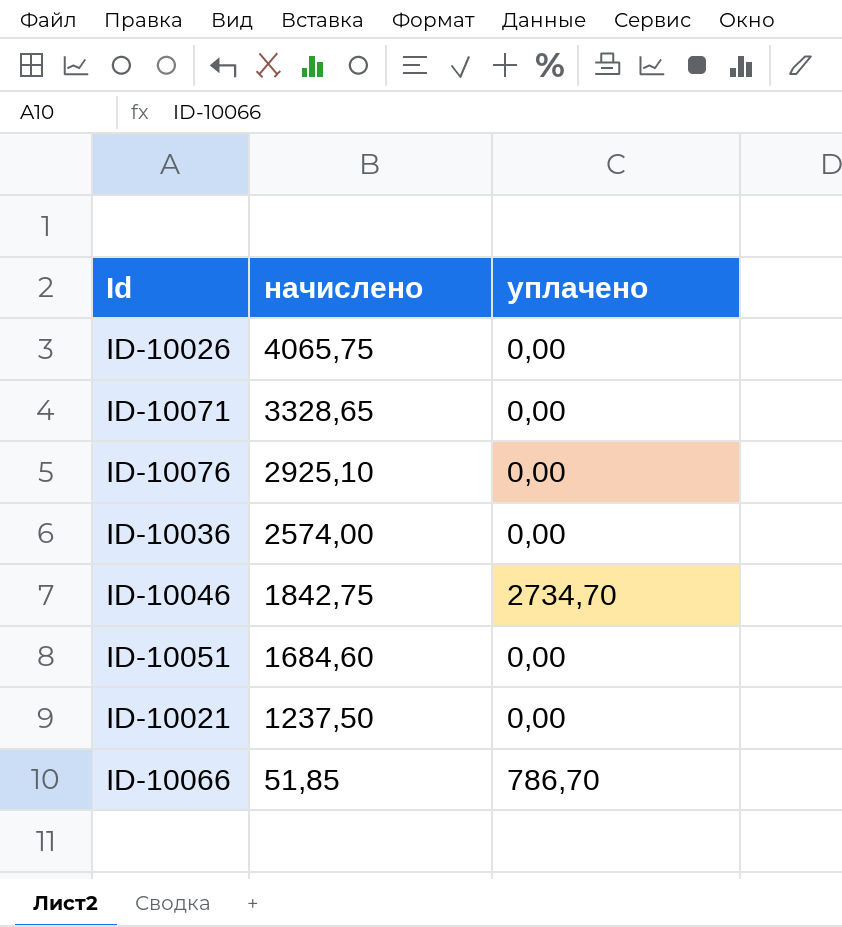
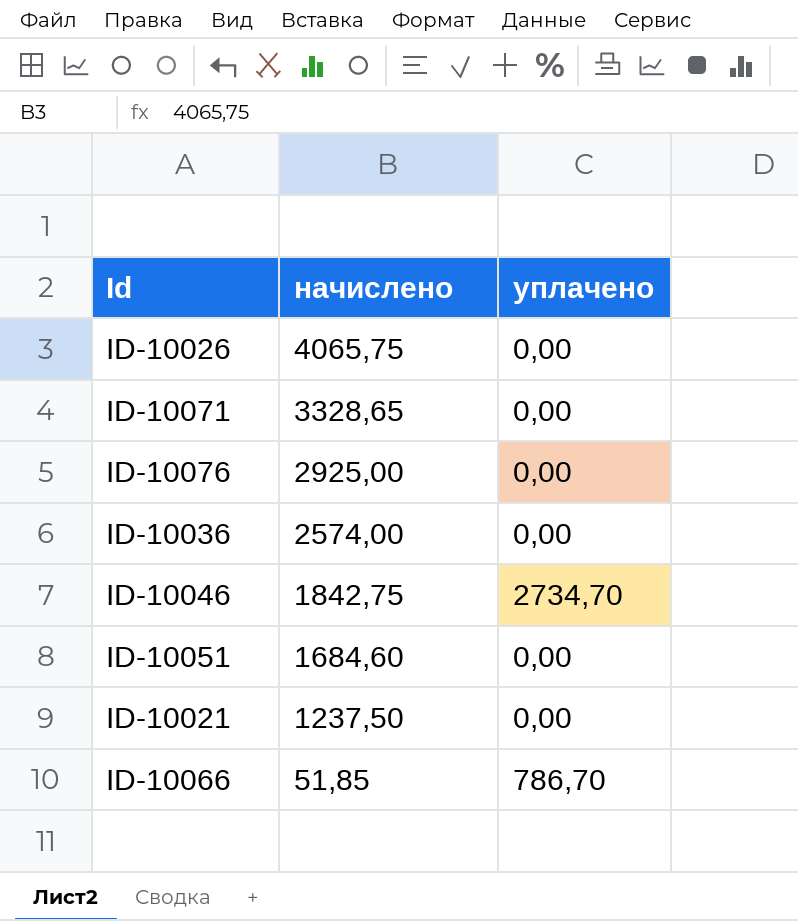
ID-10076 | начислено: 2925,10 -> 2925,00

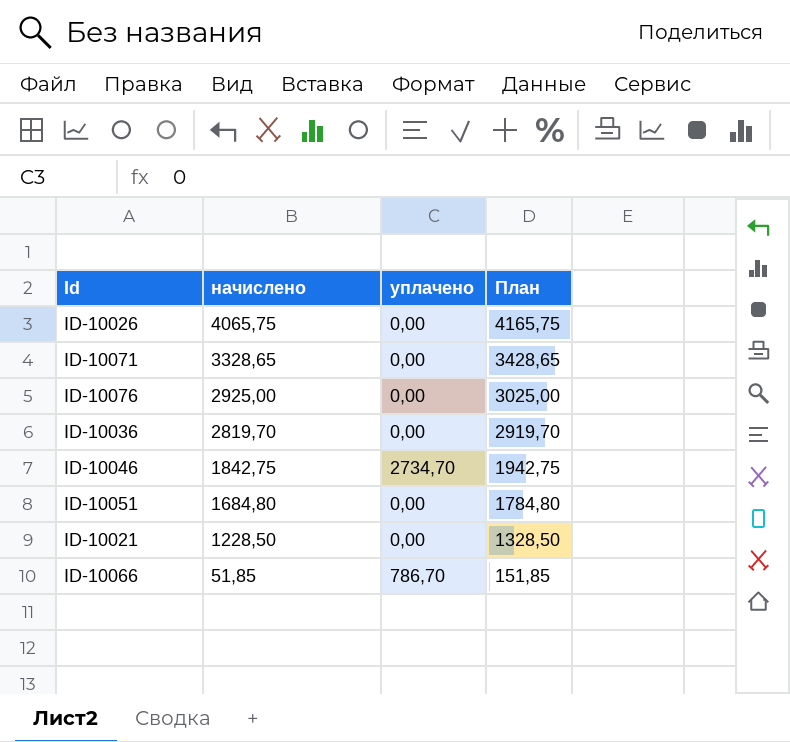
column План | formula: none -> [начислено] + 100
ID-10036 | начислено: 2574,00 -> 2819,70
ID-10051 | начислено: 1684,60 -> 1684,80
ID-10021 | начислено: 1237,50 -> 1228,50

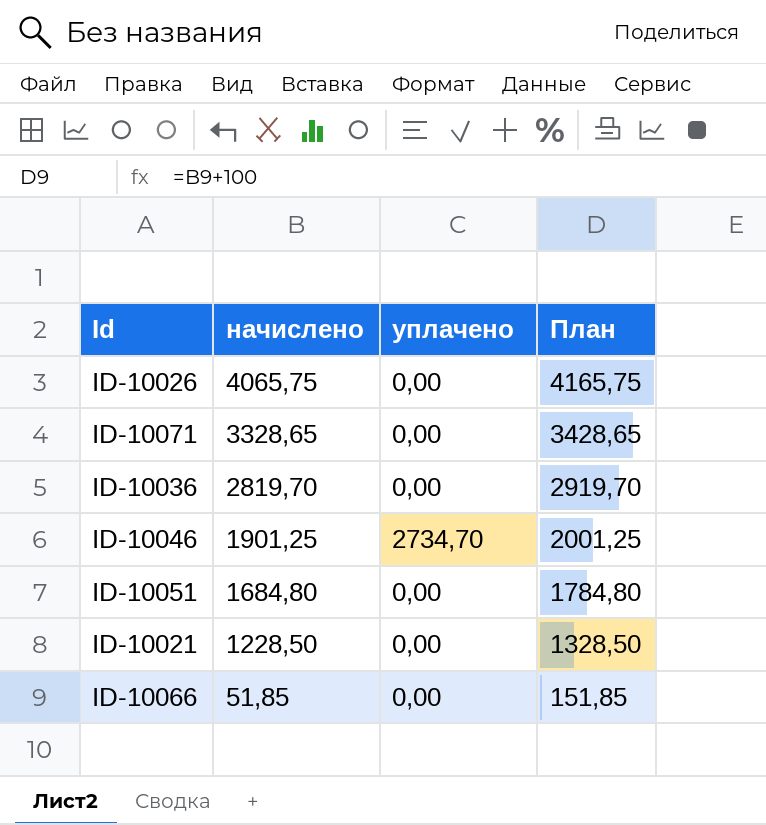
row ID-10076: 2925,00 | 0,00 | 3025,00 -> none
ID-10046 | начислено: 1842,75 -> 1901,25
ID-10046 | План: 1942,75 -> 2001,25
ID-10066 | уплачено: 786,70 -> 0,00

